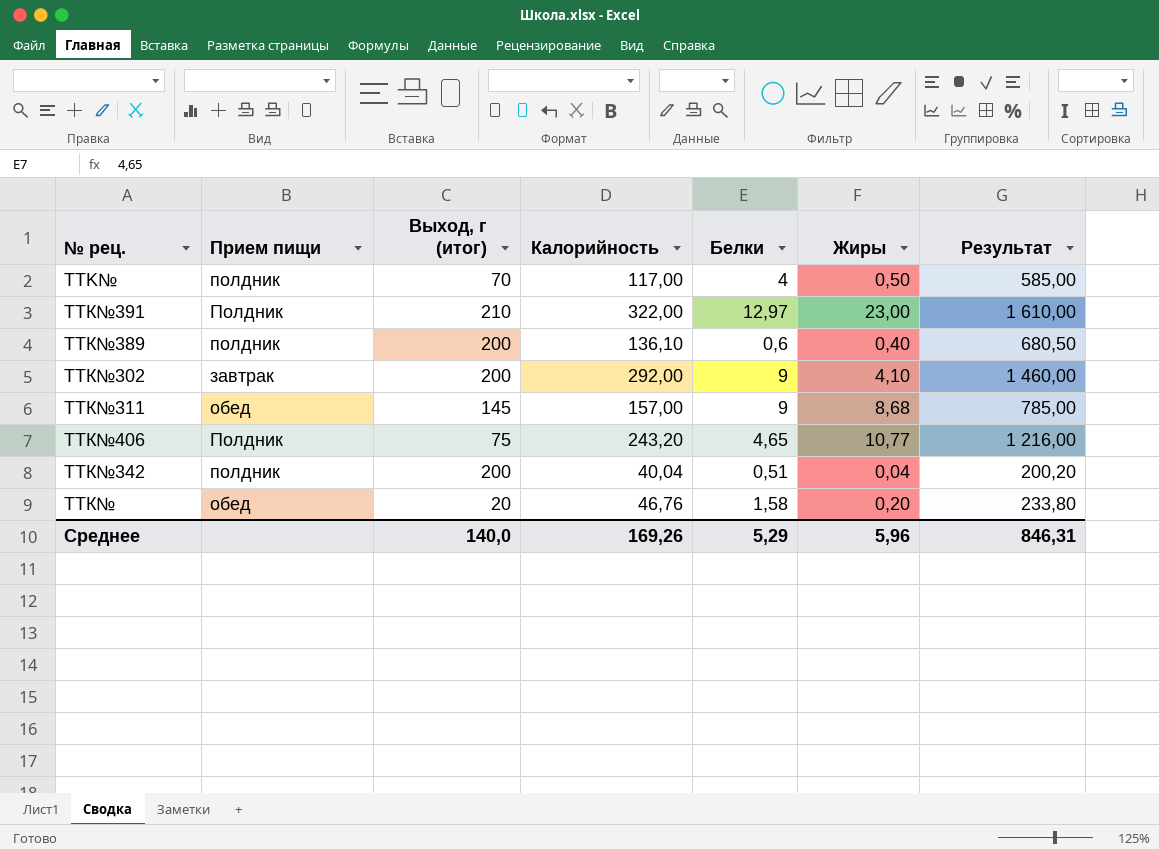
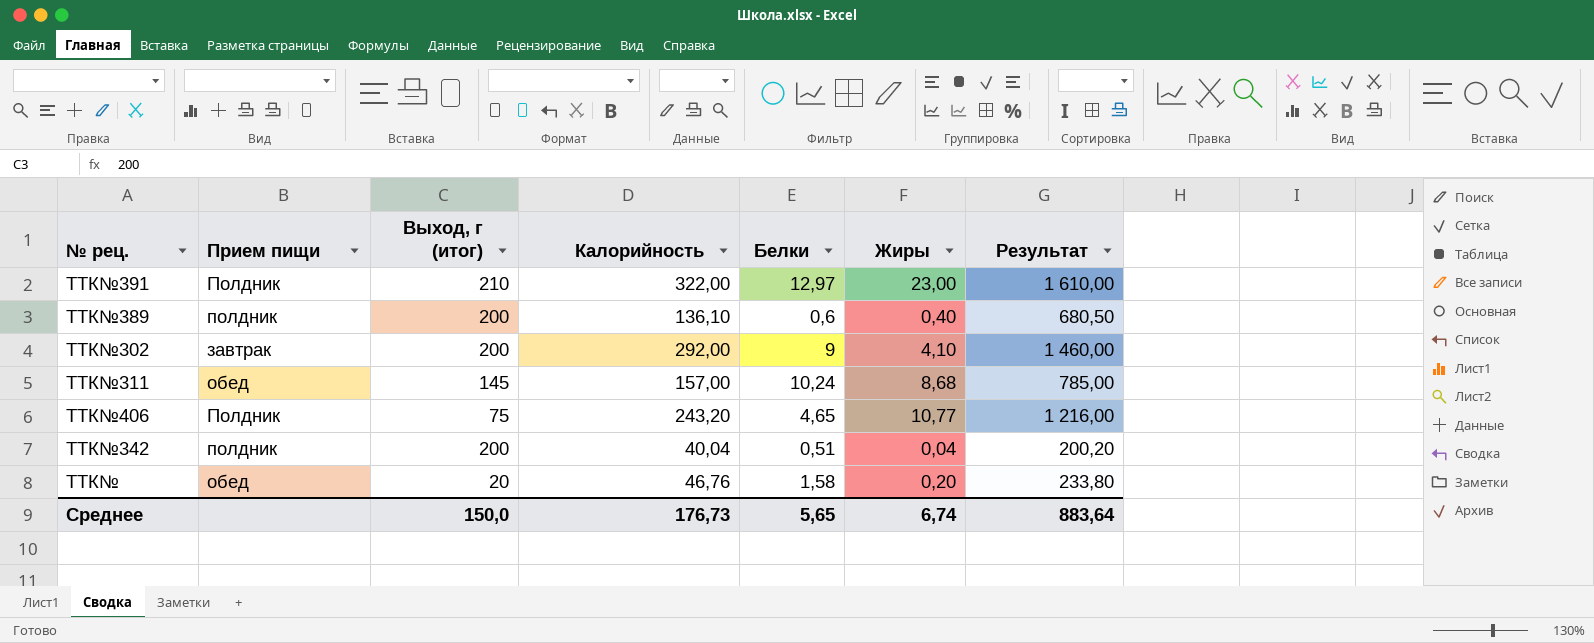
row TTK№: полдник | 70 | 117,00 | 4 | 0,50 | 585,00 -> none
ТТК№311 | Белки: 9 -> 10,24
Среднее | Выход, г (итог): 140,0 -> 150,0
Среднее | Калорийность: 169,26 -> 176,73
Среднее | Белки: 5,29 -> 5,65
Среднее | Жиры: 5,96 -> 6,74
Среднее | Результат: 846,31 -> 883,64

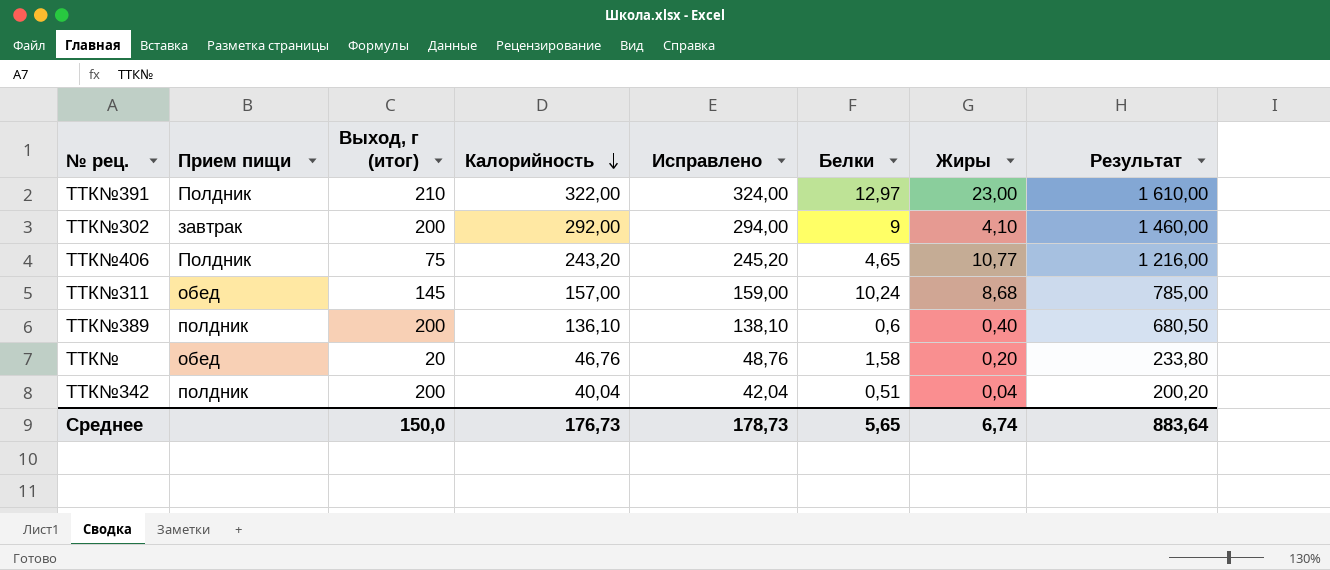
row order: none -> Калорийность descending
column Исправлено | formula: none -> [Калорийность] + 2

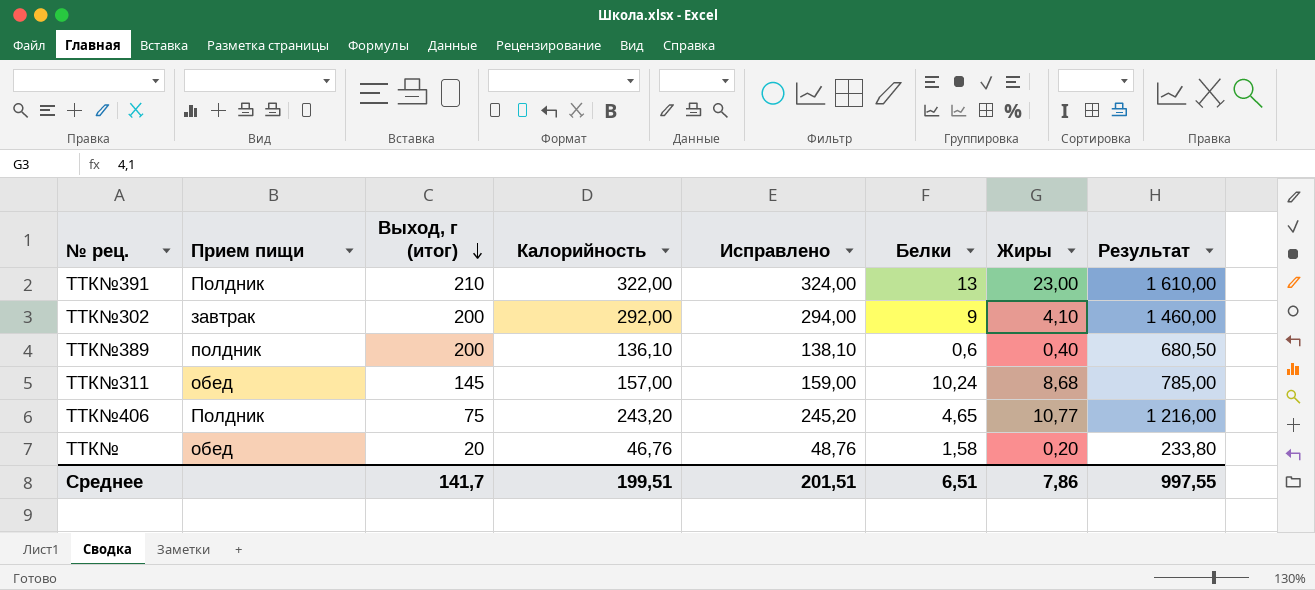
row order: Калорийность descending -> Выход, г (итог) descending
row ТТК№342: полдник | 200 | 40,04 | 42,04 | 0,51 | 0,04 | 200,20 -> none
ТТК№391 | Белки: 12,97 -> 13
Среднее | Выход, г (итог): 150,0 -> 141,7
Среднее | Калорийность: 176,73 -> 199,51
Среднее | Исправлено: 178,73 -> 201,51
Среднее | Белки: 5,65 -> 6,51
Среднее | Жиры: 6,74 -> 7,86
Среднее | Результат: 883,64 -> 997,55

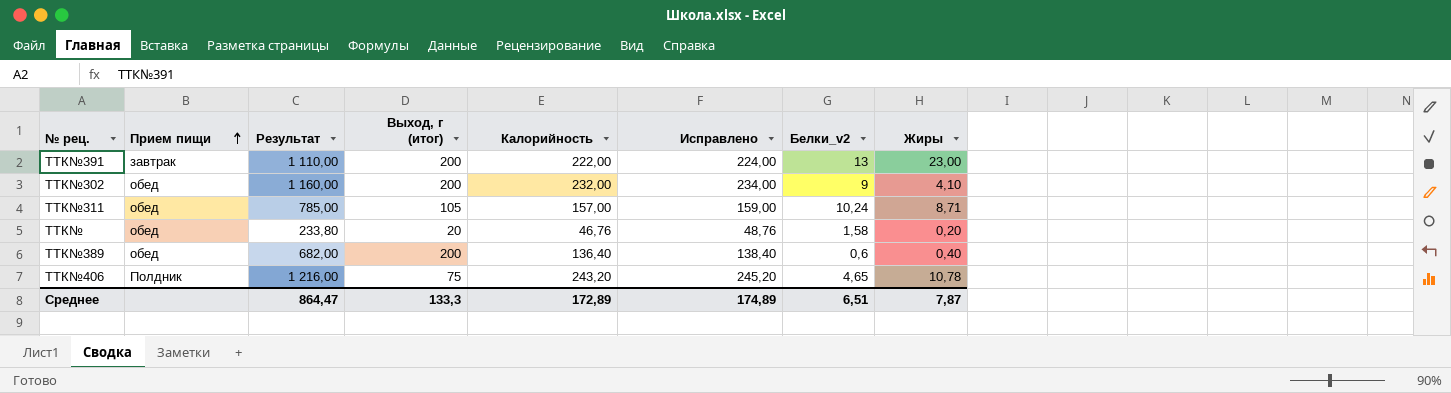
row order: Выход, г (итог) descending -> Прием пищи ascending
column Результат | position: 8 -> 3
column name: Белки -> Белки_v2
ТТК№391 | Прием пищи: Полдник -> завтрак
ТТК№391 | Результат: 1 610,00 -> 1 110,00
ТТК№391 | Выход, г (итог): 210 -> 200
ТТК№391 | Калорийность: 322,00 -> 222,00
ТТК№391 | Исправлено: 324,00 -> 224,00
ТТК№302 | Прием пищи: завтрак -> обед
ТТК№302 | Результат: 1 460,00 -> 1 160,00
ТТК№302 | Калорийность: 292,00 -> 232,00
ТТК№302 | Исправлено: 294,00 -> 234,00
ТТК№311 | Выход, г (итог): 145 -> 105
ТТК№311 | Жиры: 8,68 -> 8,71
ТТК№389 | Прием пищи: полдник -> обед
ТТК№389 | Результат: 680,50 -> 682,00
ТТК№389 | Калорийность: 136,10 -> 136,40
ТТК№389 | Исправлено: 138,10 -> 138,40
ТТК№406 | Жиры: 10,77 -> 10,78
Среднее | Результат: 997,55 -> 864,47
Среднее | Выход, г (итог): 141,7 -> 133,3
Среднее | Калорийность: 199,51 -> 172,89
Среднее | Исправлено: 201,51 -> 174,89
Среднее | Жиры: 7,86 -> 7,87

